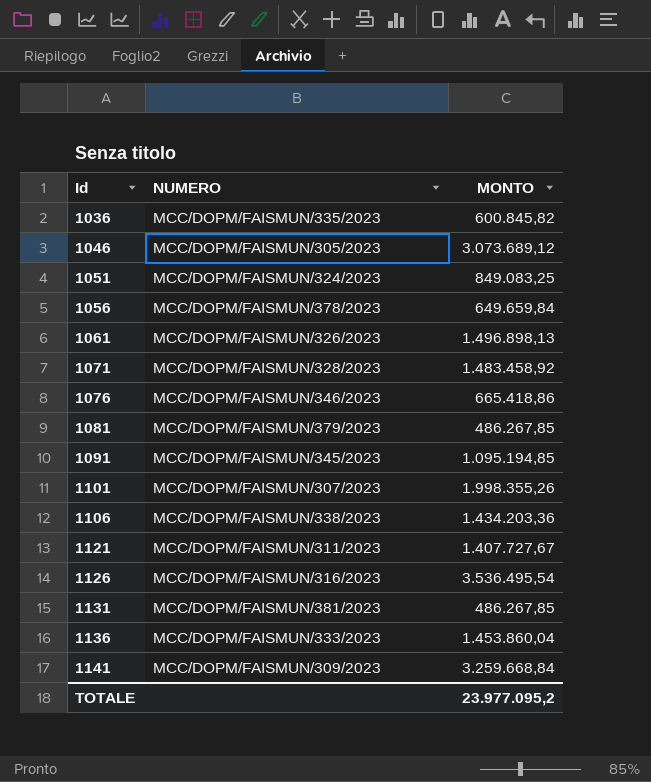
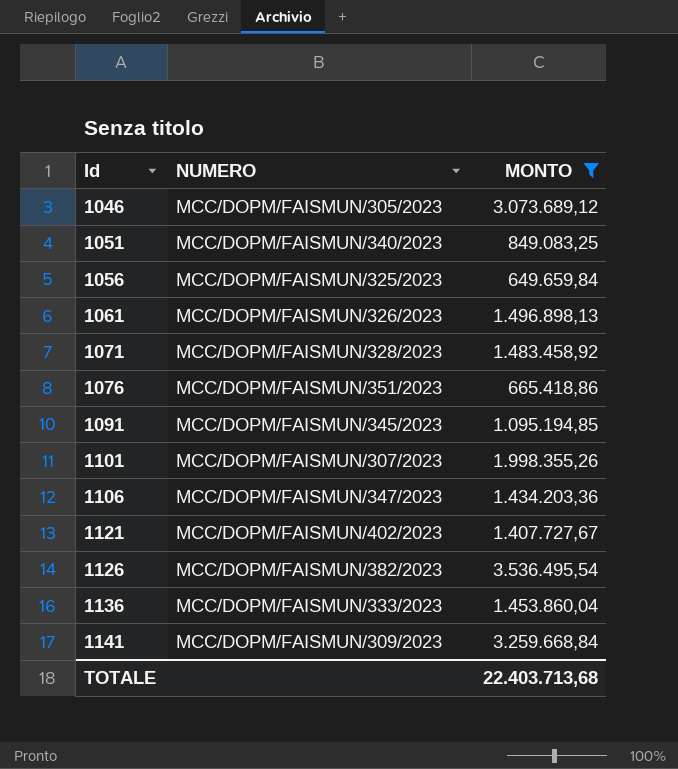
filter: none -> MONTO >= 649.659,84
1051 | NUMERO: MCC/DOPM/FAISMUN/324/2023 -> MCC/DOPM/FAISMUN/340/2023
1056 | NUMERO: MCC/DOPM/FAISMUN/378/2023 -> MCC/DOPM/FAISMUN/325/2023
1076 | NUMERO: MCC/DOPM/FAISMUN/346/2023 -> MCC/DOPM/FAISMUN/351/2023
1106 | NUMERO: MCC/DOPM/FAISMUN/338/2023 -> MCC/DOPM/FAISMUN/347/2023
1121 | NUMERO: MCC/DOPM/FAISMUN/311/2023 -> MCC/DOPM/FAISMUN/402/2023
1126 | NUMERO: MCC/DOPM/FAISMUN/316/2023 -> MCC/DOPM/FAISMUN/382/2023
TOTALE | MONTO: 23.977.095,2 -> 22.403.713,68

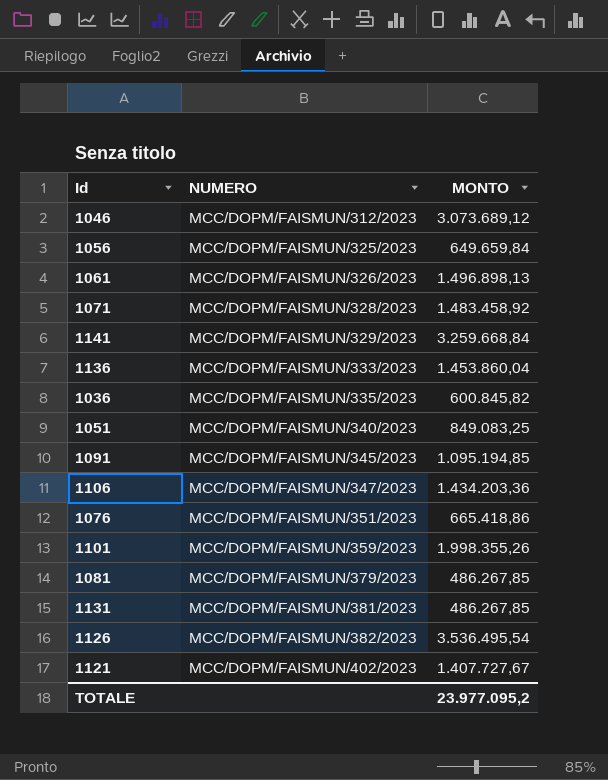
filter: MONTO >= 649.659,84 -> none
row order: Id ascending -> NUMERO ascending
1046 | NUMERO: MCC/DOPM/FAISMUN/305/2023 -> MCC/DOPM/FAISMUN/312/2023
1141 | NUMERO: MCC/DOPM/FAISMUN/309/2023 -> MCC/DOPM/FAISMUN/329/2023
1101 | NUMERO: MCC/DOPM/FAISMUN/307/2023 -> MCC/DOPM/FAISMUN/359/2023
TOTALE | MONTO: 22.403.713,68 -> 23.977.095,2

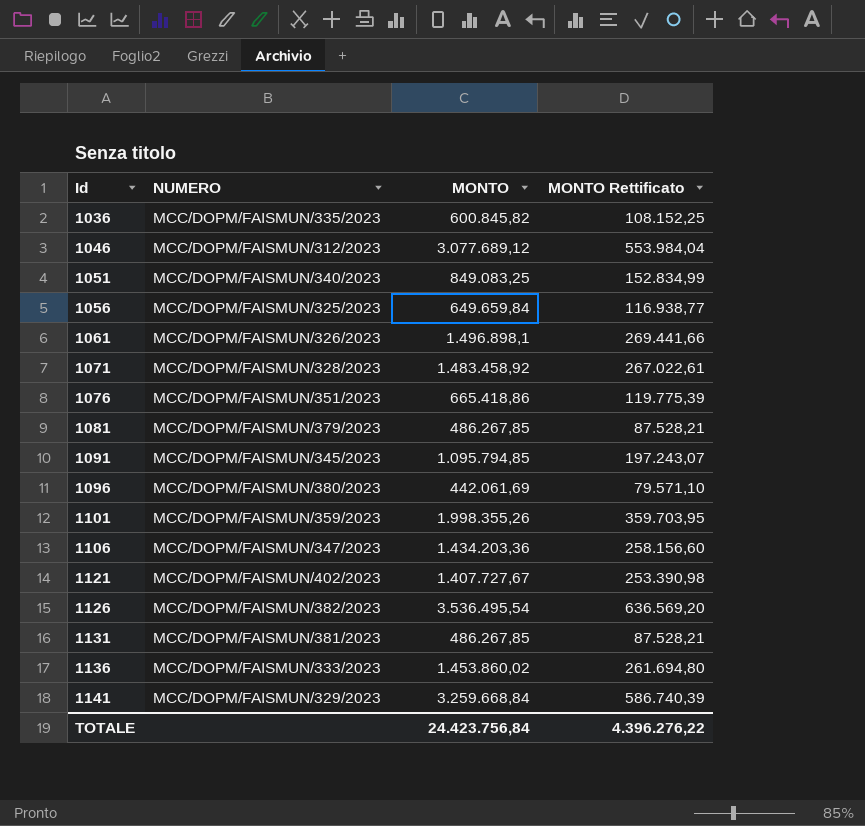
row order: NUMERO ascending -> Id ascending
column MONTO Rettificato | formula: none -> [MONTO] * 0,18
1046 | MONTO: 3.073.689,12 -> 3.077.689,12
1061 | MONTO: 1.496.898,13 -> 1.496.898,1
1091 | MONTO: 1.095.194,85 -> 1.095.794,85
row 1096: none -> MCC/DOPM/FAISMUN/380/2023 | 442.061,69 | 79.571,10
1136 | MONTO: 1.453.860,04 -> 1.453.860,02
TOTALE | MONTO: 23.977.095,2 -> 24.423.756,84

